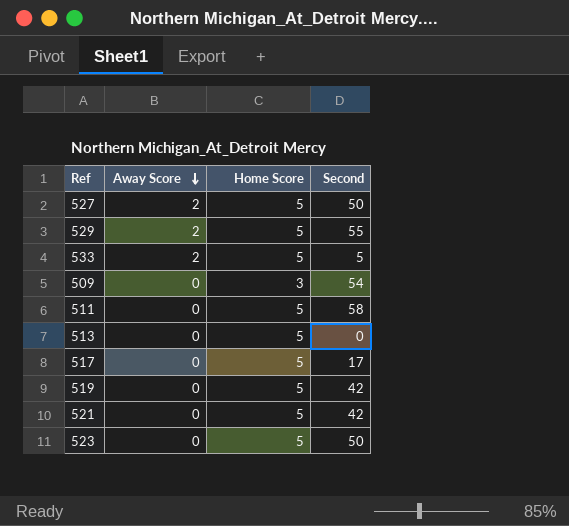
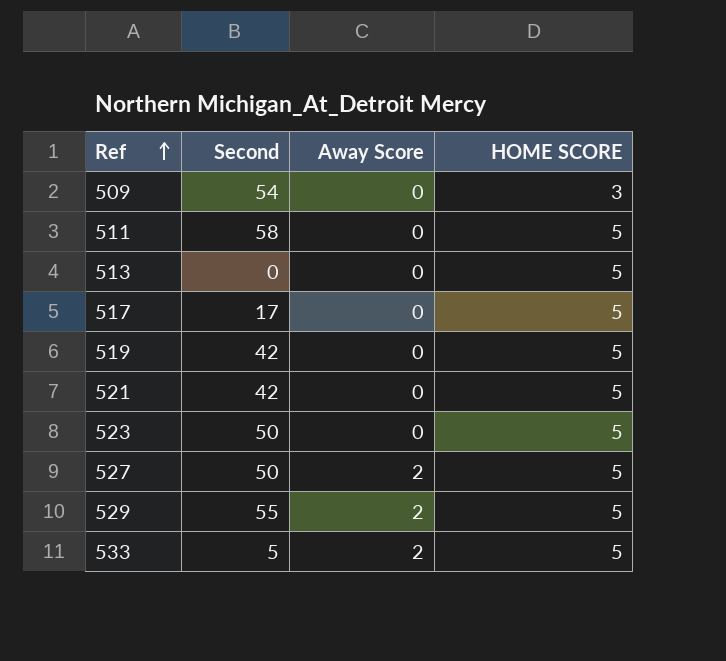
row order: Away Score descending -> Ref ascending
column Second | position: 4 -> 2
column name: Home Score -> HOME SCORE

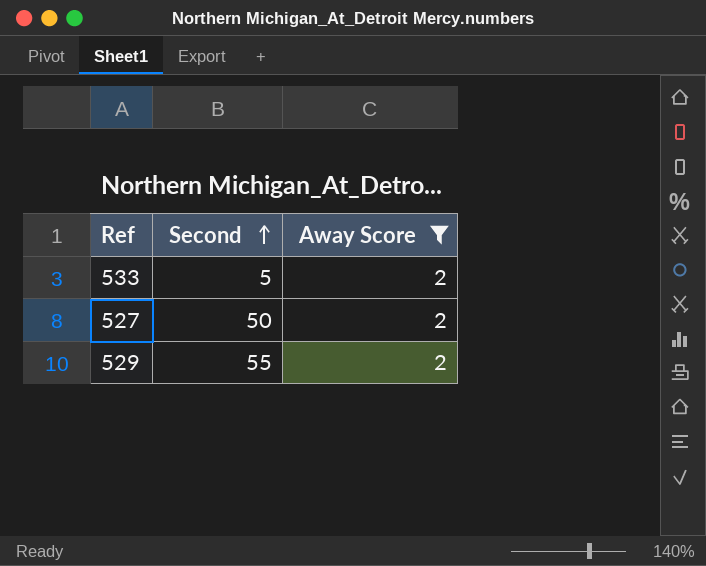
filter: none -> Away Score = 2
row order: Ref ascending -> Second ascending
column HOME SCORE | position: 4 -> none

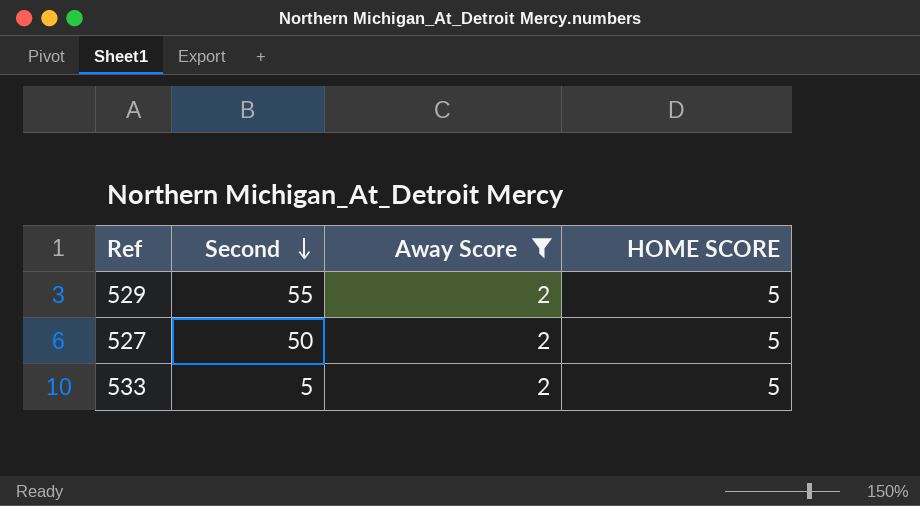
row order: Second ascending -> Second descending
column HOME SCORE | position: none -> 4

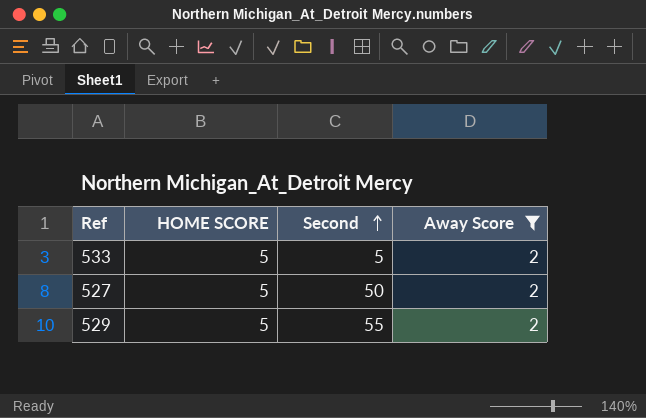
row order: Second descending -> Second ascending
column HOME SCORE | position: 4 -> 2

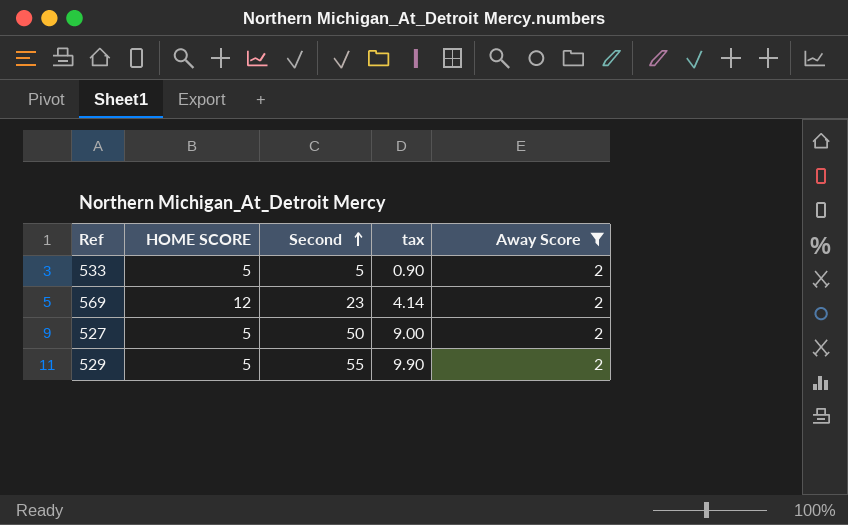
column tax | formula: none -> [Second] * 0.18
row 569: none -> 12 | 23 | 4.14 | 2

